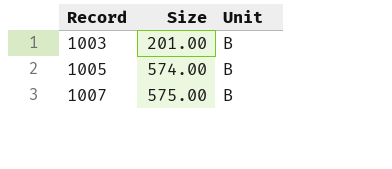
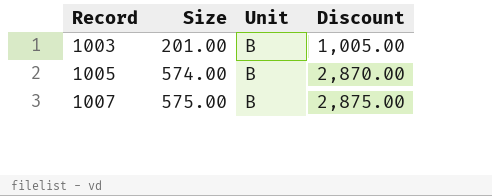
column Discount | formula: none -> [Size] * 5

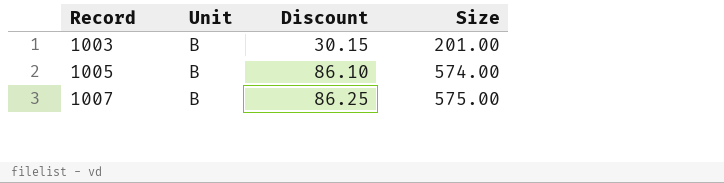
column Discount | formula: [Size] * 5 -> [Size] * 0.15
column Size | position: 2 -> 4

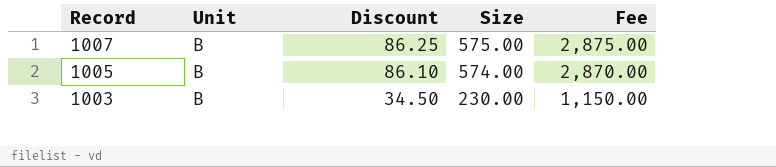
row order: Record ascending -> Record descending
column Fee | formula: none -> [Size] * 5
1003 | Discount: 30.15 -> 34.50
1003 | Size: 201.00 -> 230.00

